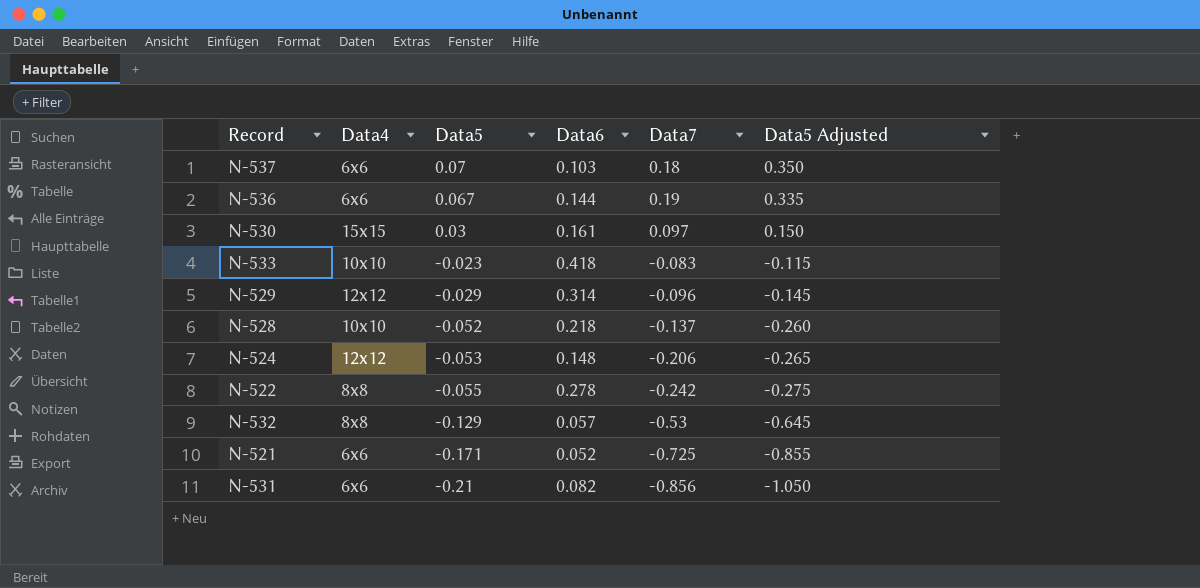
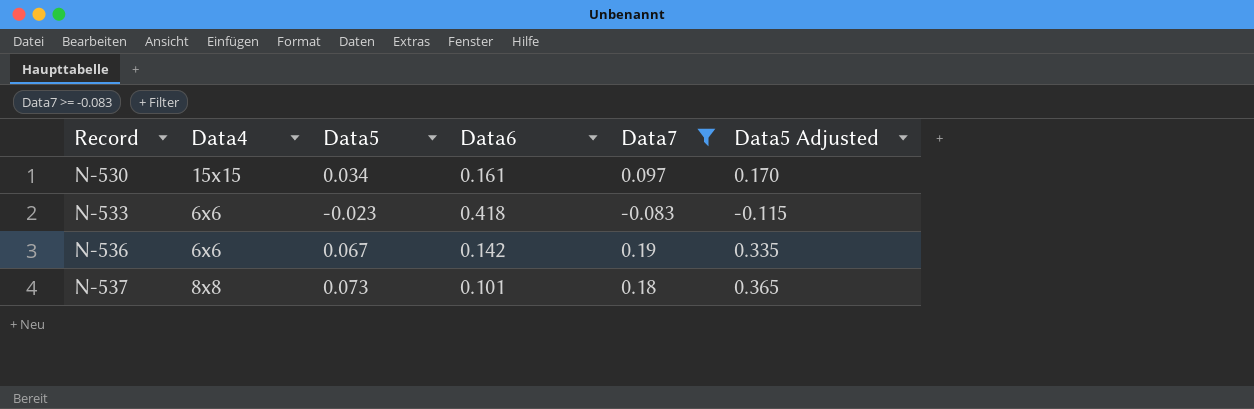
filter: none -> Data7 >= -0.083
row order: Data5 descending -> Record ascending
N-530 | Data5: 0.03 -> 0.034
N-530 | Data5 Adjusted: 0.150 -> 0.170
N-533 | Data4: 10x10 -> 6x6
N-536 | Data6: 0.144 -> 0.142
N-537 | Data4: 6x6 -> 8x8
N-537 | Data5: 0.07 -> 0.073
N-537 | Data6: 0.103 -> 0.101
N-537 | Data5 Adjusted: 0.350 -> 0.365

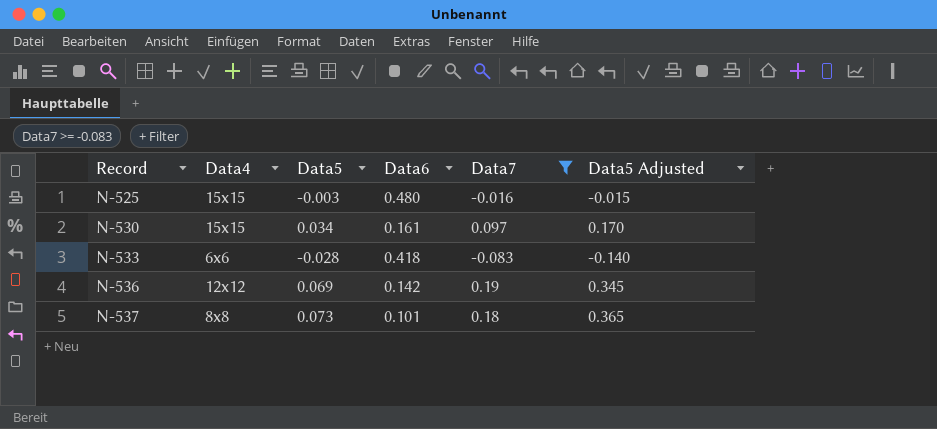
row N-525: none -> 15x15 | -0.003 | 0.480 | -0.016 | -0.015
N-533 | Data5: -0.023 -> -0.028
N-533 | Data5 Adjusted: -0.115 -> -0.140
N-536 | Data4: 6x6 -> 12x12
N-536 | Data5: 0.067 -> 0.069
N-536 | Data5 Adjusted: 0.335 -> 0.345

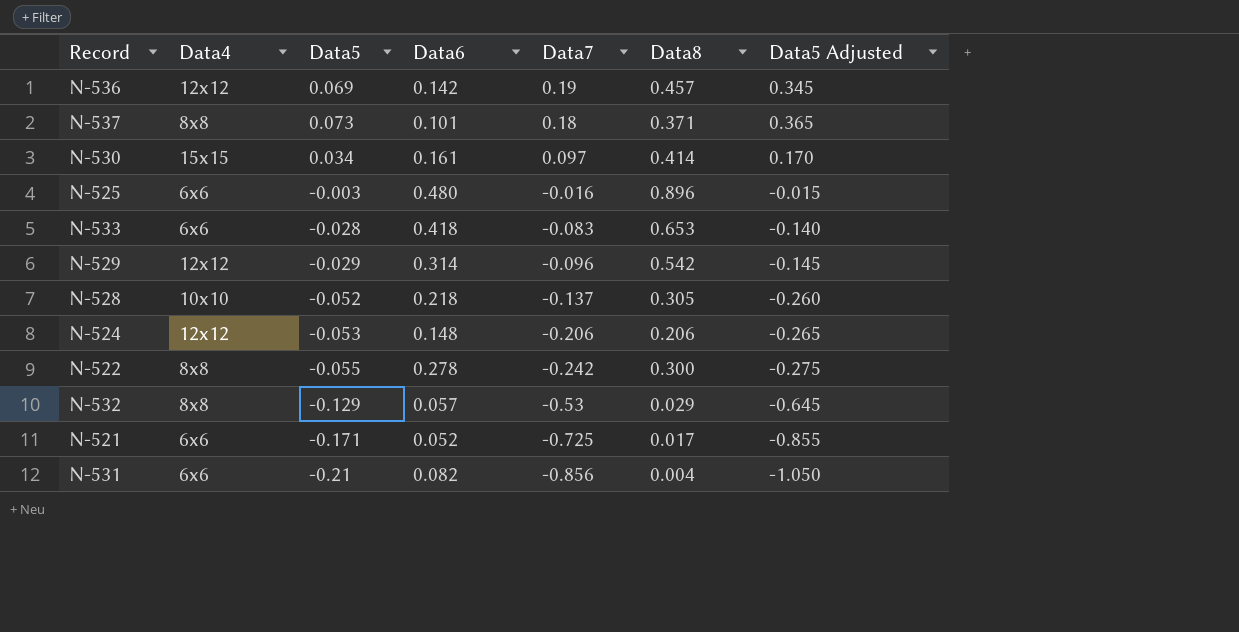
filter: Data7 >= -0.083 -> none
row order: Record ascending -> Data7 descending
column Data8 | position: none -> 6
N-525 | Data4: 15x15 -> 6x6

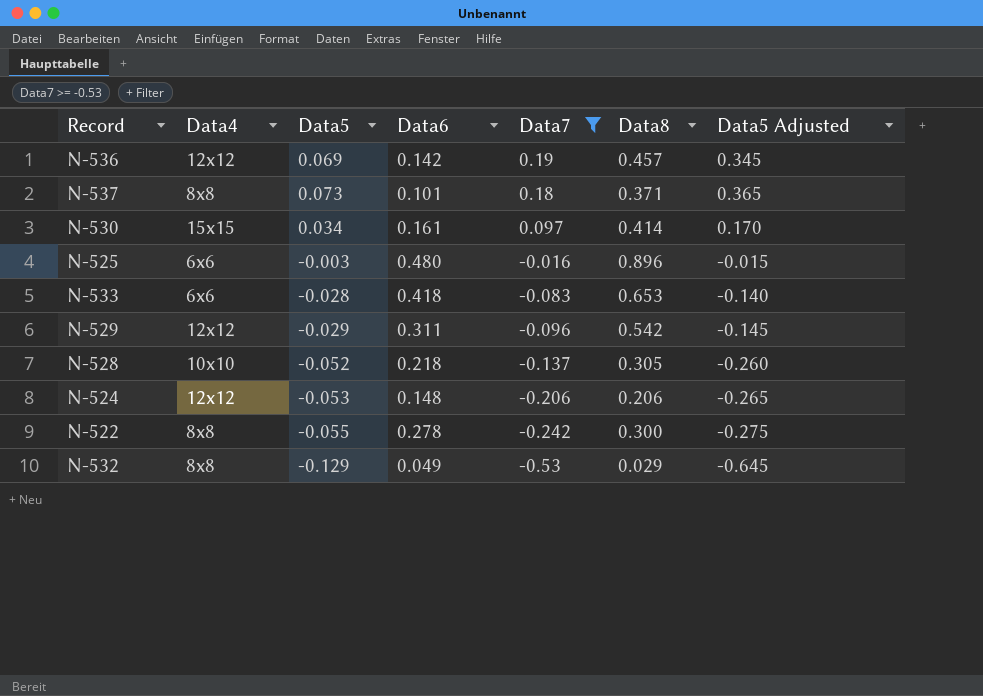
filter: none -> Data7 >= -0.53
N-529 | Data6: 0.314 -> 0.311
N-532 | Data6: 0.057 -> 0.049

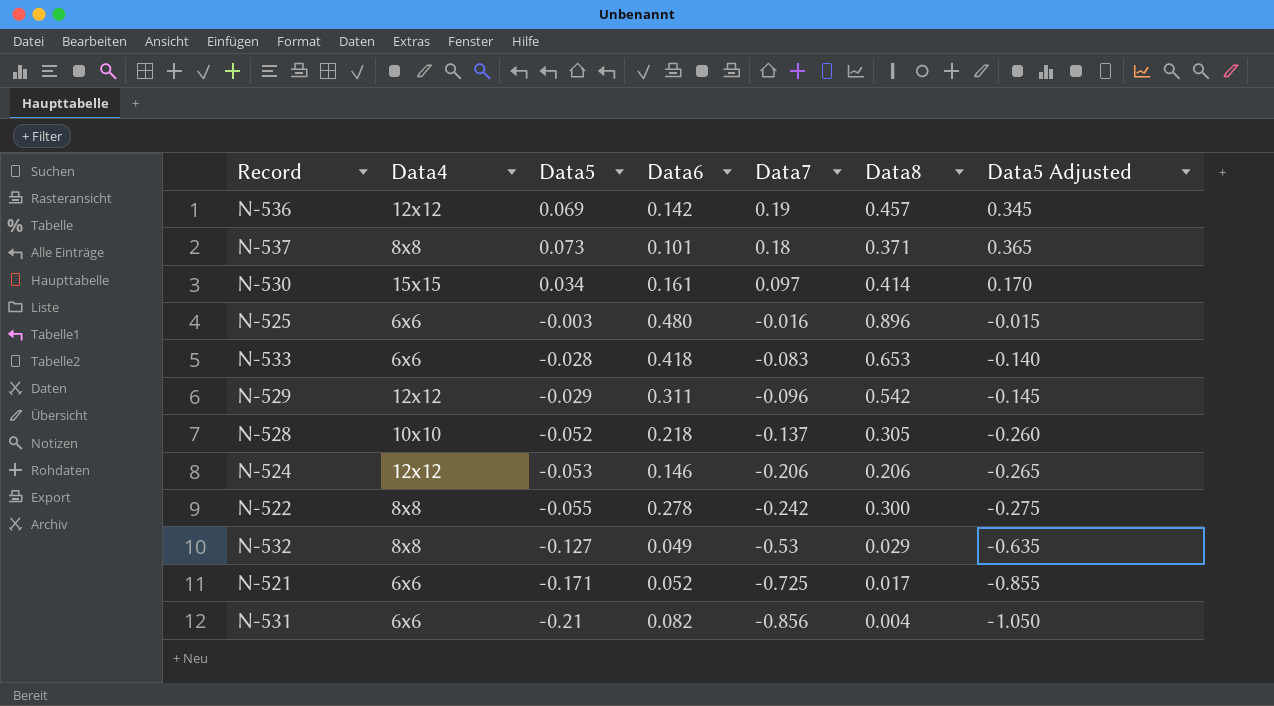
filter: Data7 >= -0.53 -> none
N-524 | Data6: 0.148 -> 0.146
N-532 | Data5: -0.129 -> -0.127
N-532 | Data5 Adjusted: -0.645 -> -0.635

